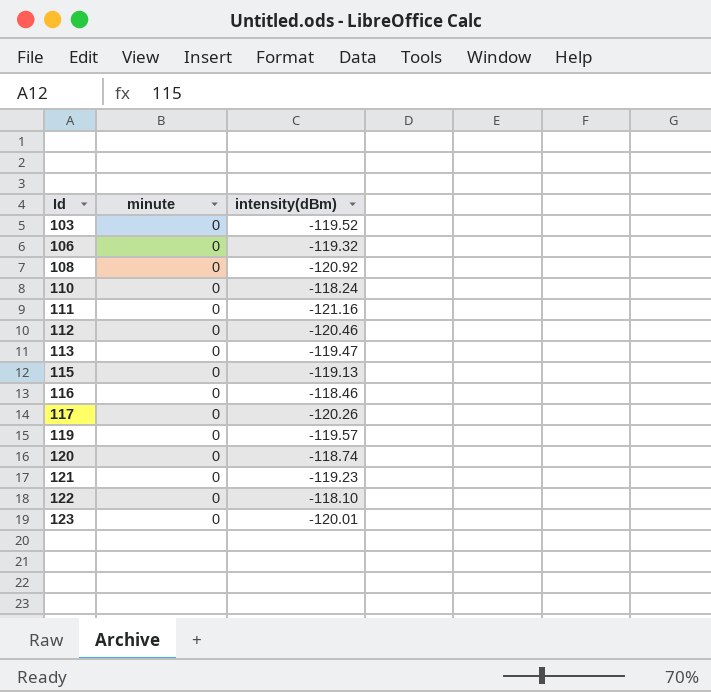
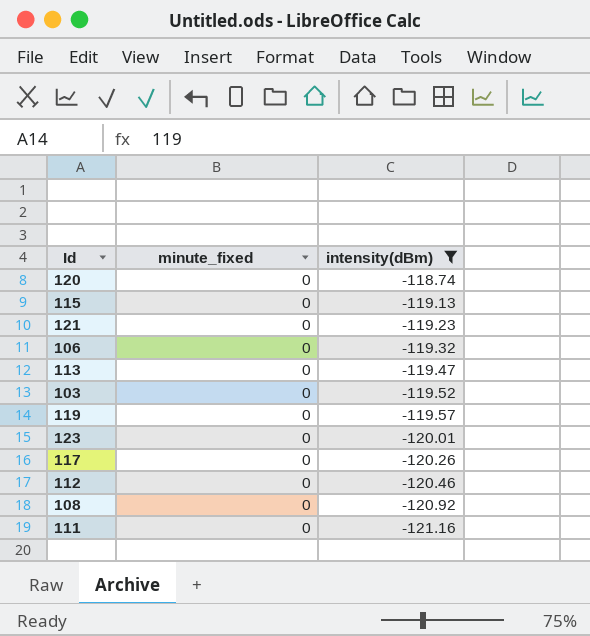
filter: none -> intensity(dBm) <= -118.74
row order: Id ascending -> intensity(dBm) descending
column name: minute -> minute_fixed

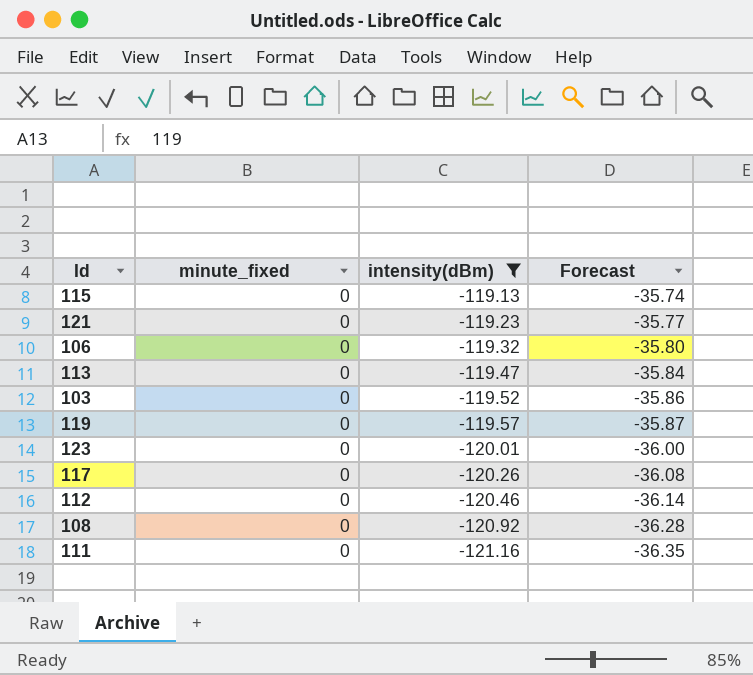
column Forecast | formula: none -> [intensity(dBm)] * 0.3
row 120: 0 | -118.74 -> none

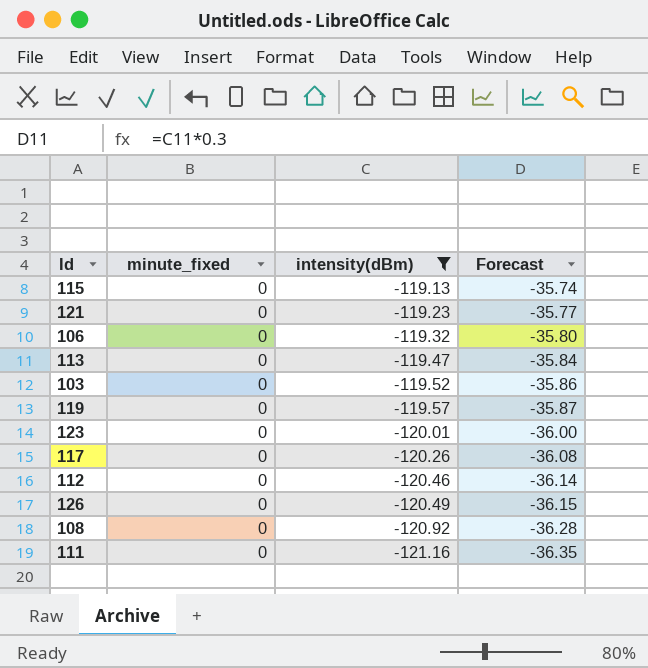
row 126: none -> 0 | -120.49 | -36.15

